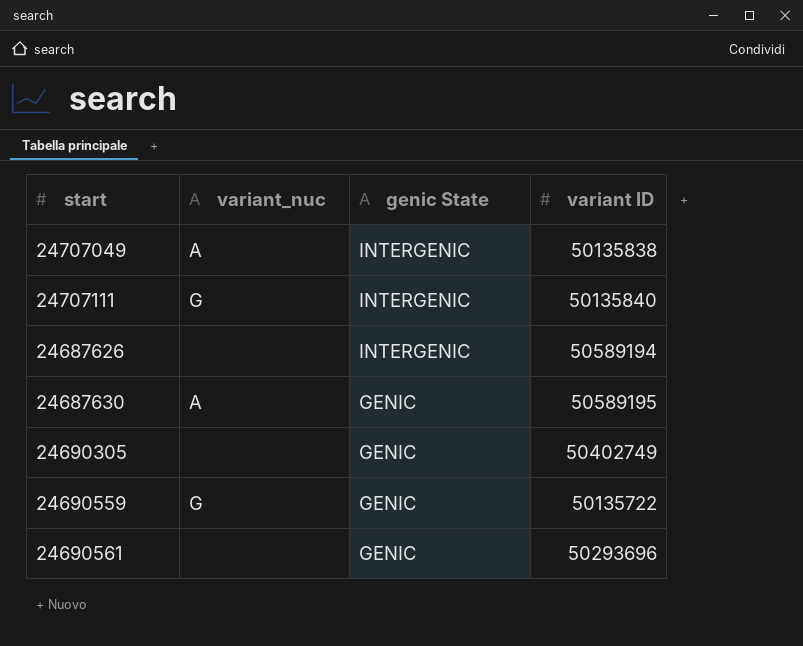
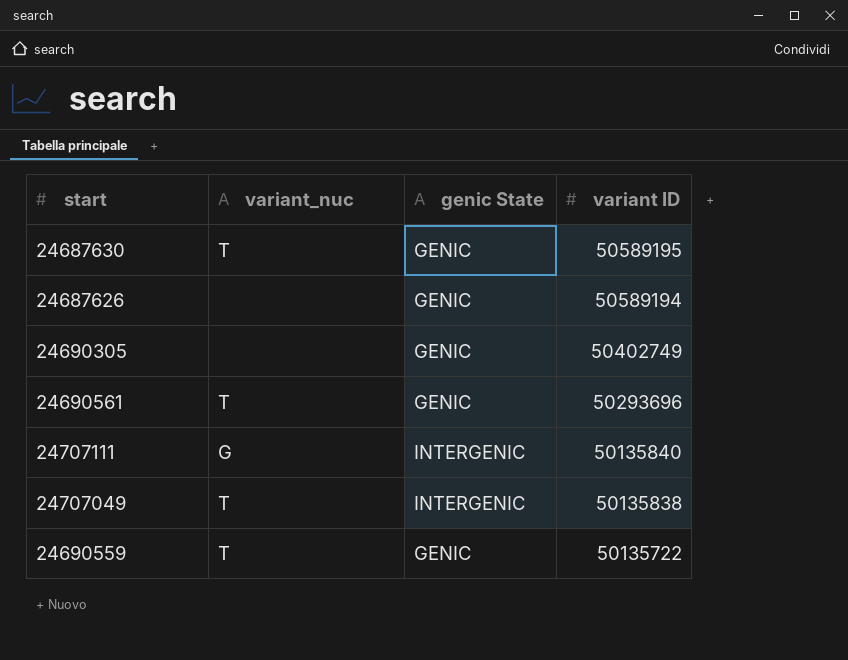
row order: genic State descending -> variant ID descending
24687630 | variant_nuc: A -> T
24687626 | genic State: INTERGENIC -> GENIC
24690561 | variant_nuc: none -> T
24707049 | variant_nuc: A -> T
24690559 | variant_nuc: G -> T

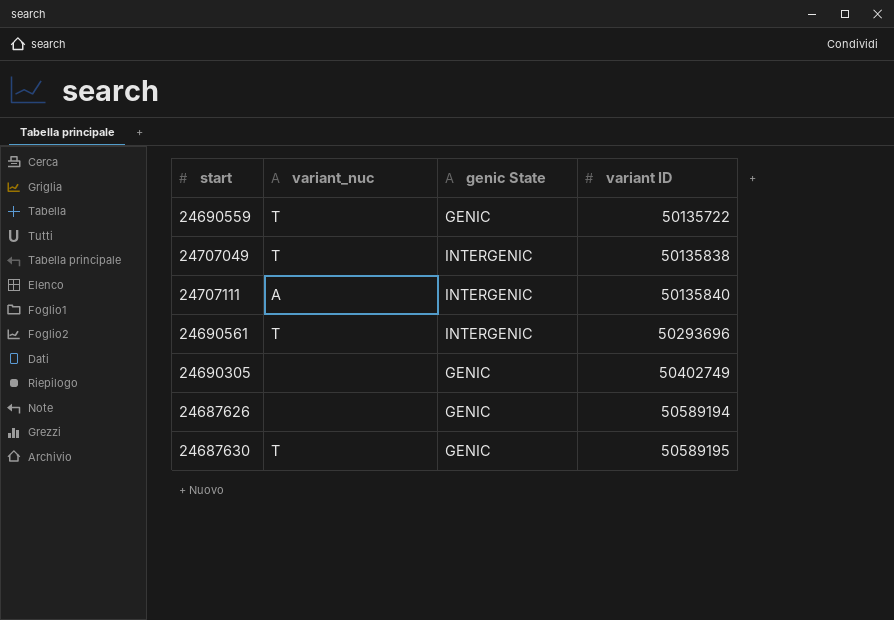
row order: variant ID descending -> variant ID ascending
24707111 | variant_nuc: G -> A
24690561 | genic State: GENIC -> INTERGENIC

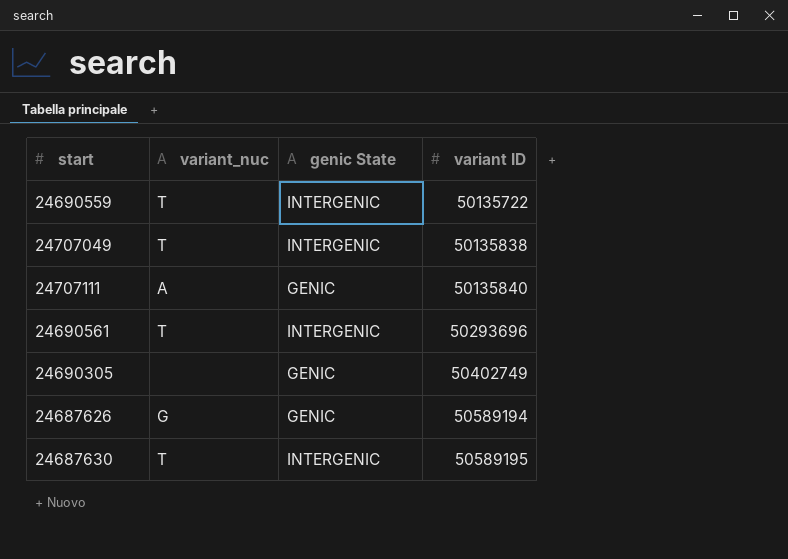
24690559 | genic State: GENIC -> INTERGENIC
24707111 | genic State: INTERGENIC -> GENIC
24687626 | variant_nuc: none -> G
24687630 | genic State: GENIC -> INTERGENIC

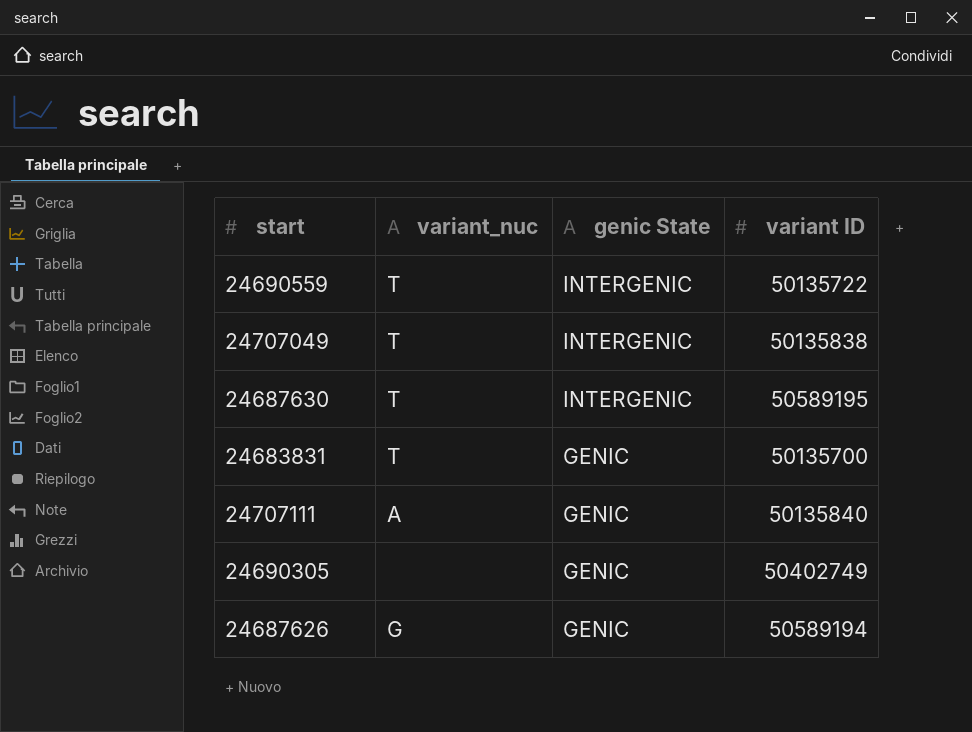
row order: variant ID ascending -> genic State descending
row 24690561: T | INTERGENIC | 50293696 -> none
row 24683831: none -> T | GENIC | 50135700

